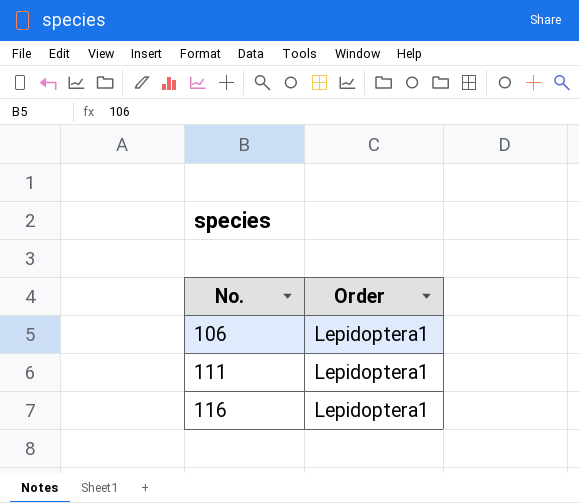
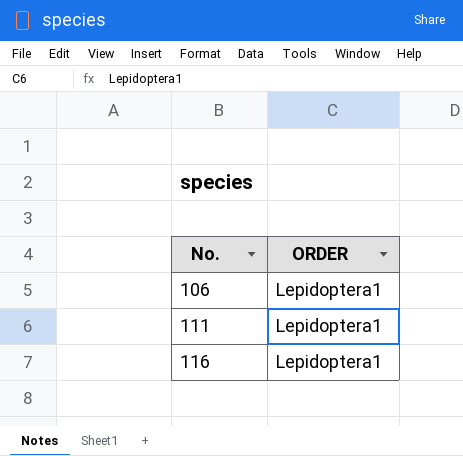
column name: Order -> ORDER

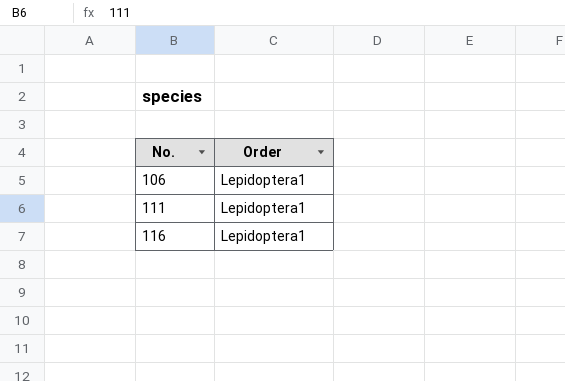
column name: ORDER -> Order

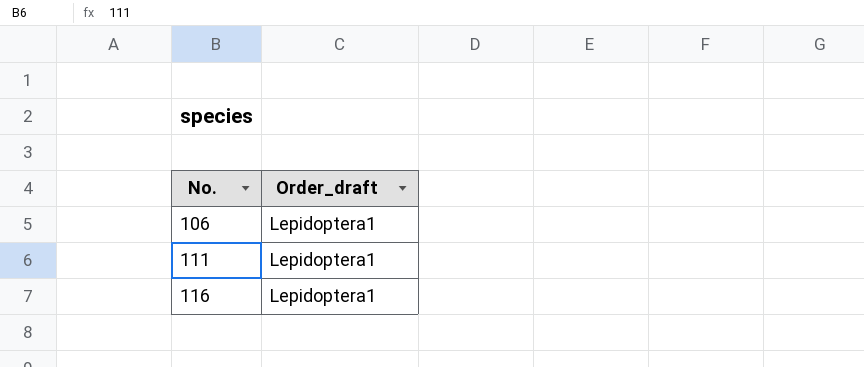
column name: Order -> Order_draft

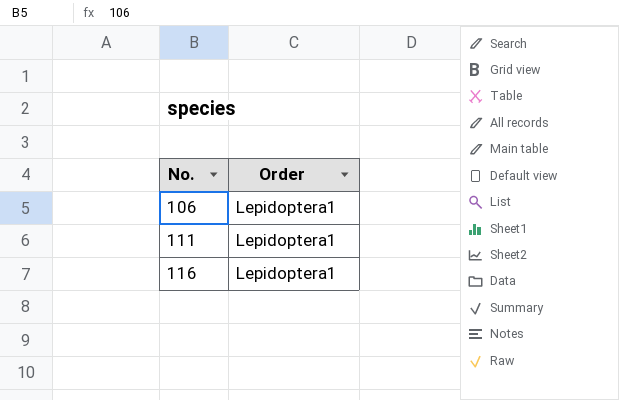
column name: Order_draft -> Order

